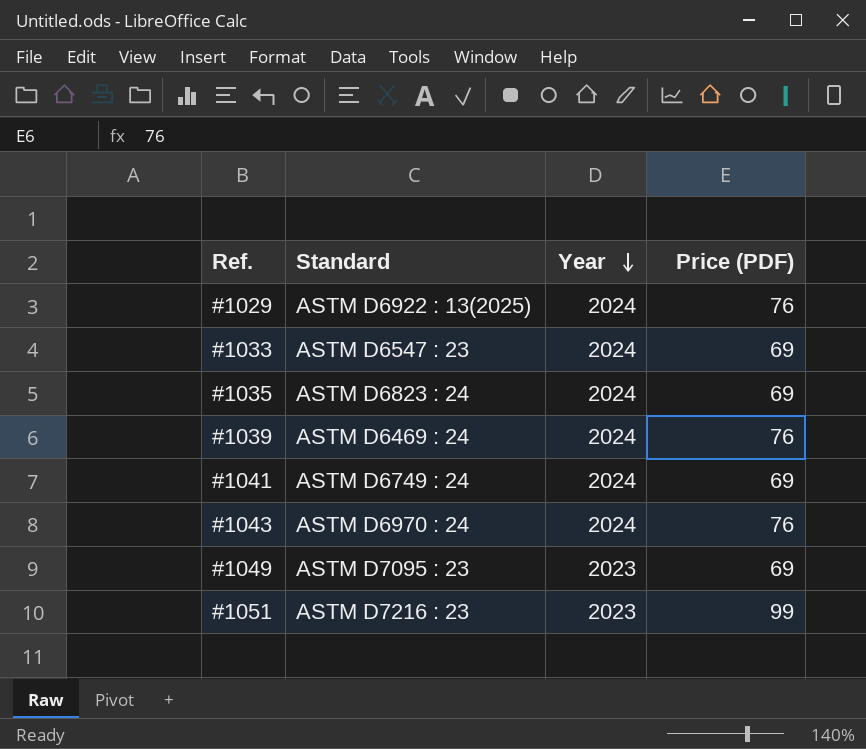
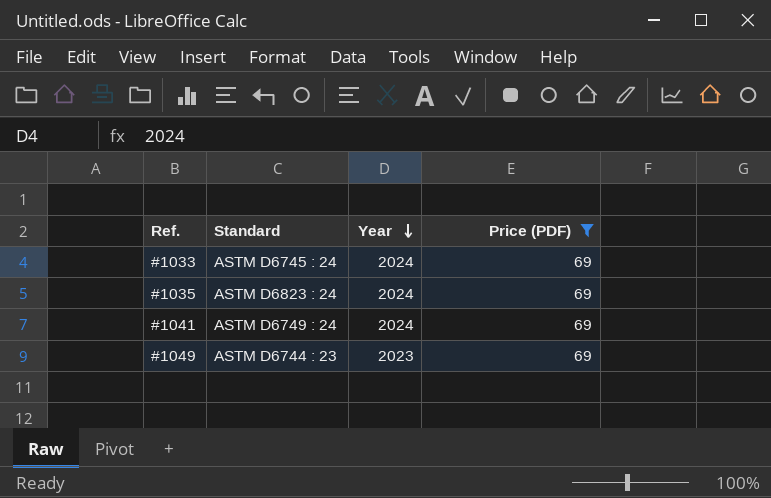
filter: none -> Price (PDF) = 69
#1033 | Standard: ASTM D6547 : 23 -> ASTM D6745 : 24
#1049 | Standard: ASTM D7095 : 23 -> ASTM D6744 : 23

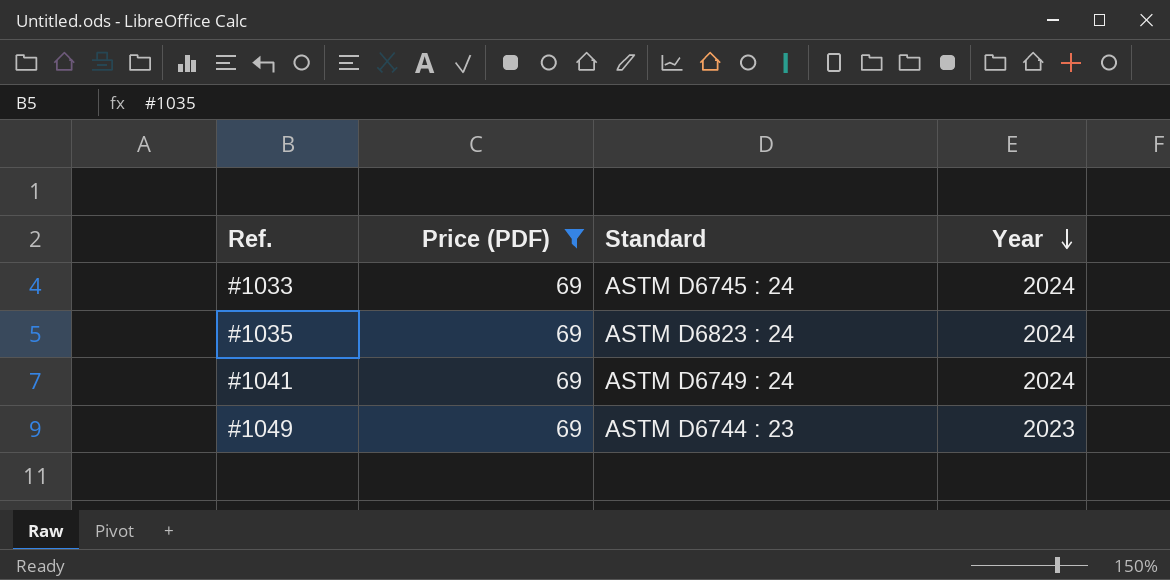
column Price (PDF) | position: 4 -> 2

